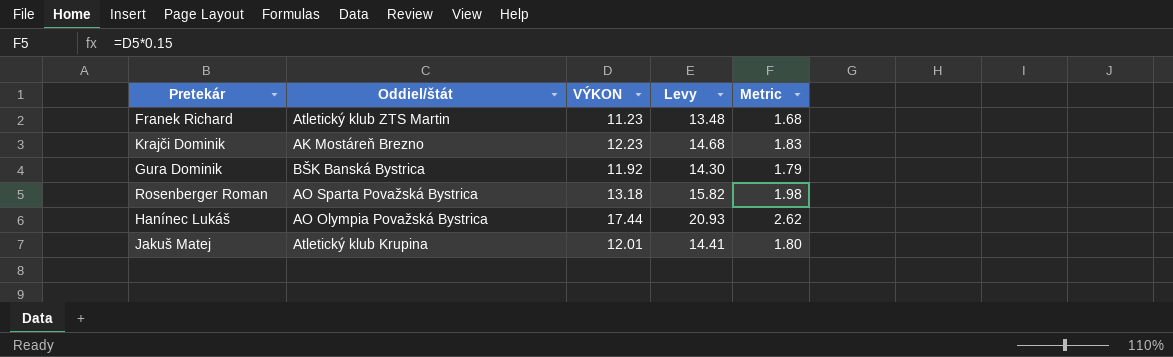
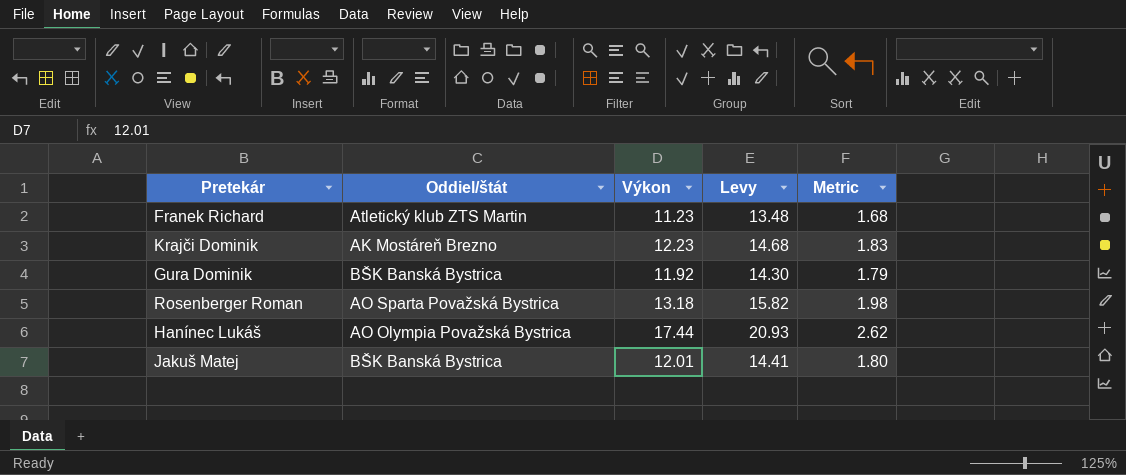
column name: VÝKON -> Výkon
Jakuš Matej | Oddiel/štát: Atletický klub Krupina -> BŠK Banská Bystrica

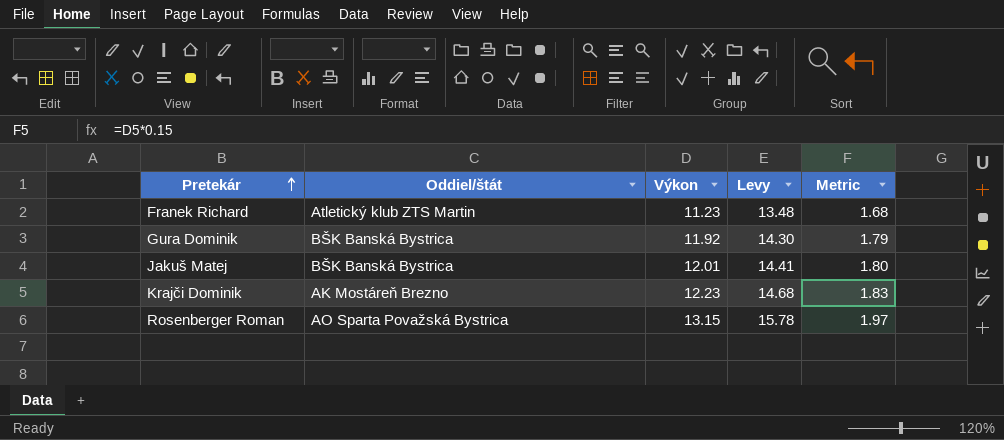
row order: none -> Pretekár ascending
row Hanínec Lukáš: AO Olympia Považská Bystrica | 17.44 | 20.93 | 2.62 -> none
Rosenberger Roman | Výkon: 13.18 -> 13.15
Rosenberger Roman | Levy: 15.82 -> 15.78
Rosenberger Roman | Metric: 1.98 -> 1.97

